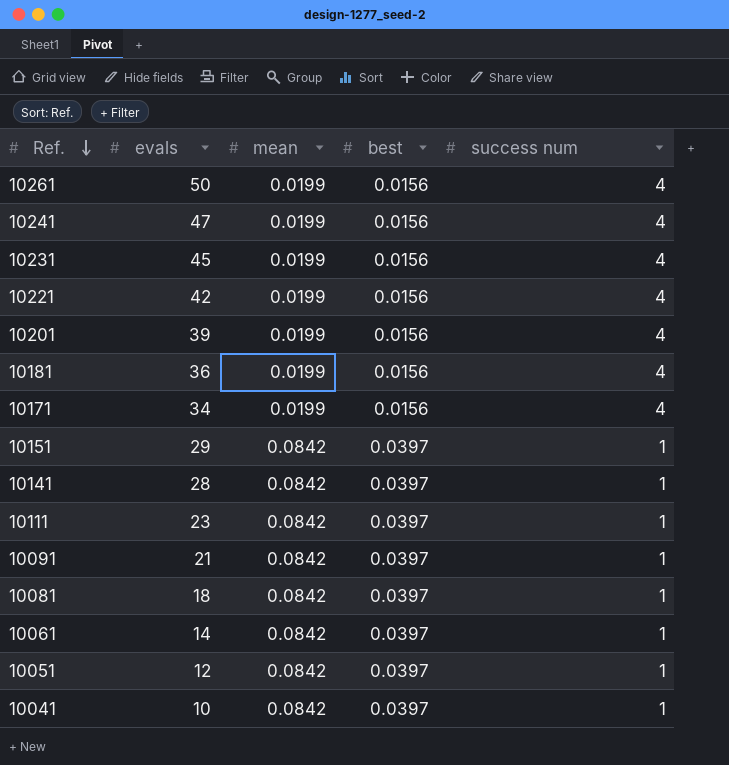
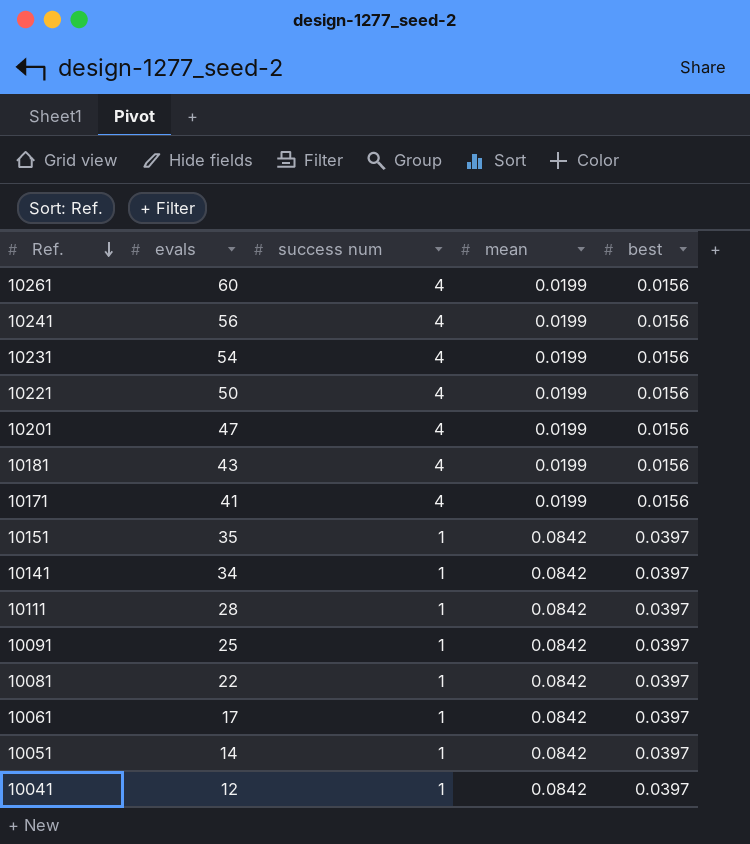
column success num | position: 5 -> 3
10261 | evals: 50 -> 60
10241 | evals: 47 -> 56
10231 | evals: 45 -> 54
10221 | evals: 42 -> 50
10201 | evals: 39 -> 47
10181 | evals: 36 -> 43
10171 | evals: 34 -> 41
10151 | evals: 29 -> 35
10141 | evals: 28 -> 34
10111 | evals: 23 -> 28
10091 | evals: 21 -> 25
10081 | evals: 18 -> 22
10061 | evals: 14 -> 17
10051 | evals: 12 -> 14
10041 | evals: 10 -> 12

